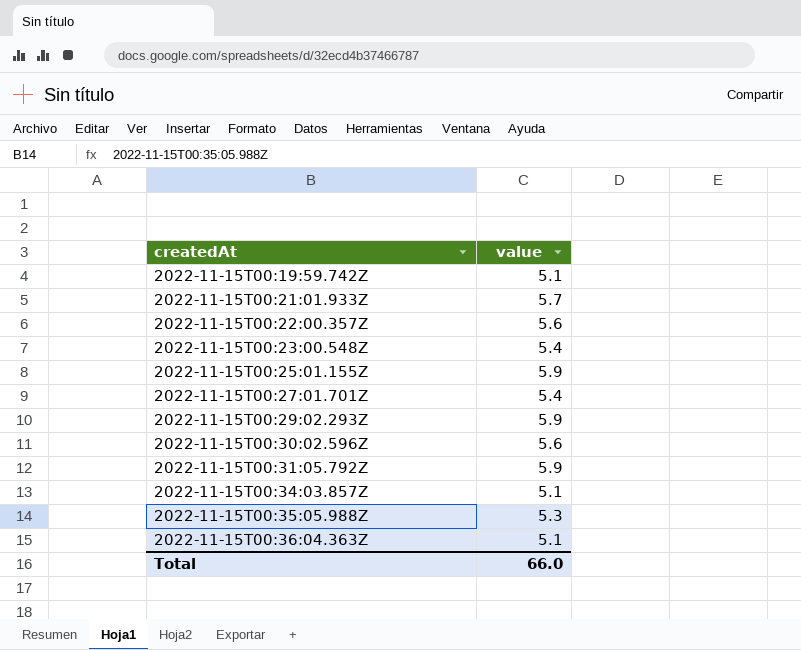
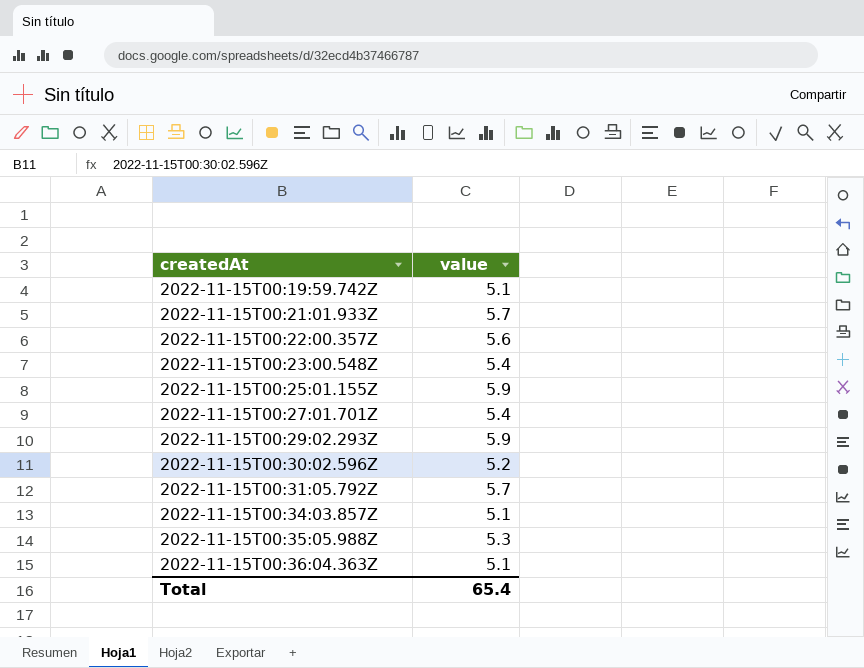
2022-11-15T00:30:02.596Z | value: 5.6 -> 5.2
2022-11-15T00:31:05.792Z | value: 5.9 -> 5.7
Total | value: 66.0 -> 65.4

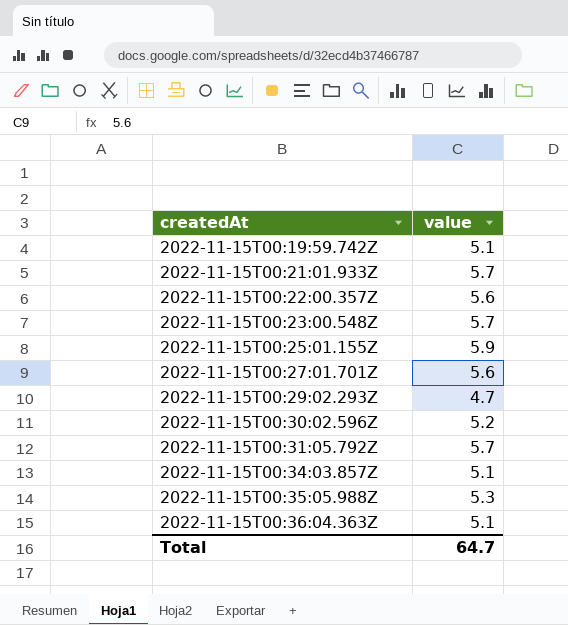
2022-11-15T00:23:00.548Z | value: 5.4 -> 5.7
2022-11-15T00:27:01.701Z | value: 5.4 -> 5.6
2022-11-15T00:29:02.293Z | value: 5.9 -> 4.7
Total | value: 65.4 -> 64.7

